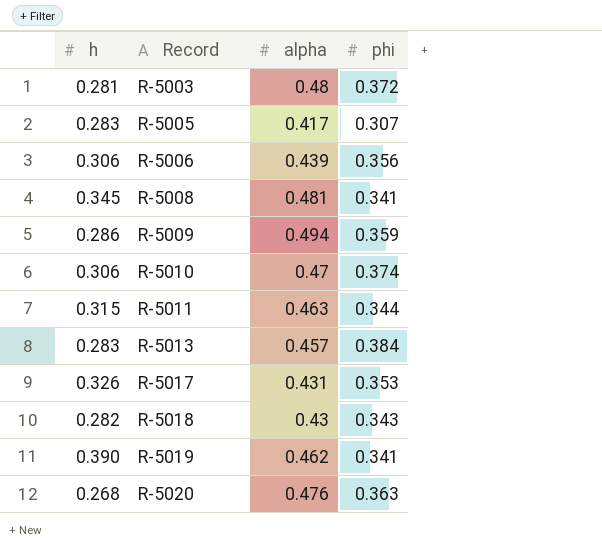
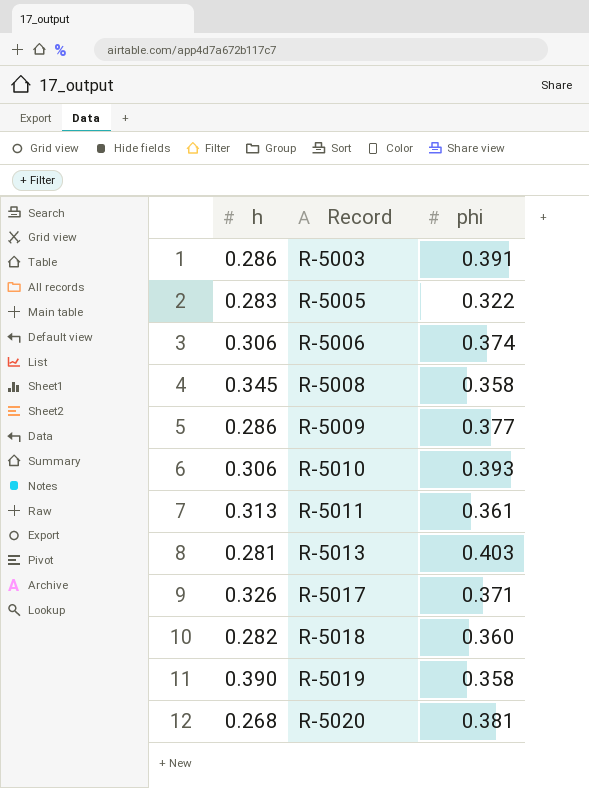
column alpha | position: 3 -> none
R-5003 | h: 0.281 -> 0.286
R-5003 | phi: 0.372 -> 0.391
R-5005 | phi: 0.307 -> 0.322
R-5006 | phi: 0.356 -> 0.374
R-5008 | phi: 0.341 -> 0.358
R-5009 | phi: 0.359 -> 0.377
R-5010 | phi: 0.374 -> 0.393
R-5011 | h: 0.315 -> 0.313
R-5011 | phi: 0.344 -> 0.361
R-5013 | h: 0.283 -> 0.281
R-5013 | phi: 0.384 -> 0.403
R-5017 | phi: 0.353 -> 0.371
R-5018 | phi: 0.343 -> 0.360
R-5019 | phi: 0.341 -> 0.358
R-5020 | phi: 0.363 -> 0.381

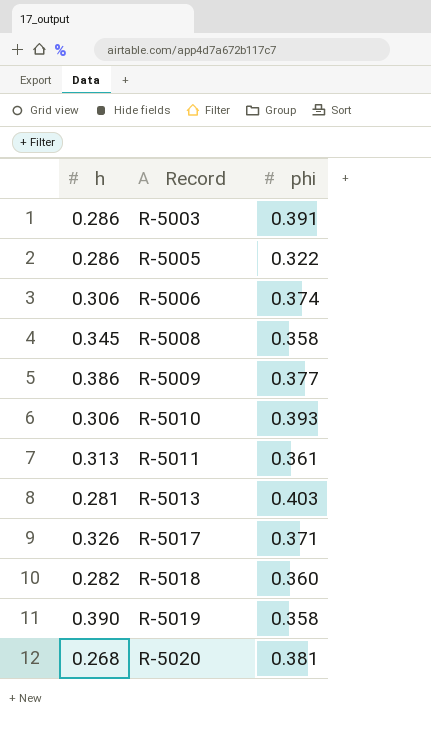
R-5005 | h: 0.283 -> 0.286
R-5009 | h: 0.286 -> 0.386

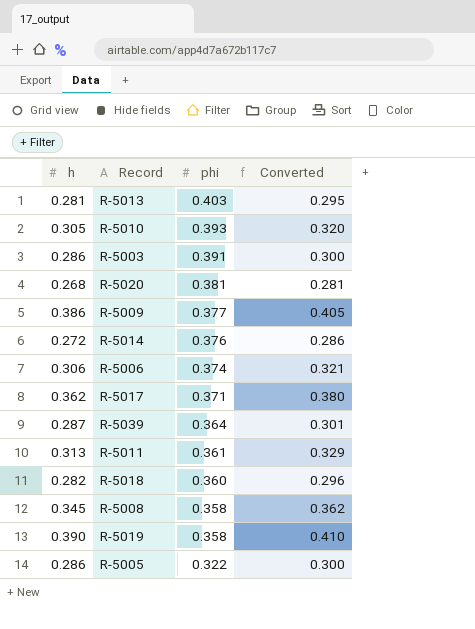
row order: Record ascending -> phi descending
column Converted | formula: none -> [h] * 1.05
R-5010 | h: 0.306 -> 0.305
row R-5014: none -> 0.272 | 0.376 | 0.286
R-5017 | h: 0.326 -> 0.362
row R-5039: none -> 0.287 | 0.364 | 0.301

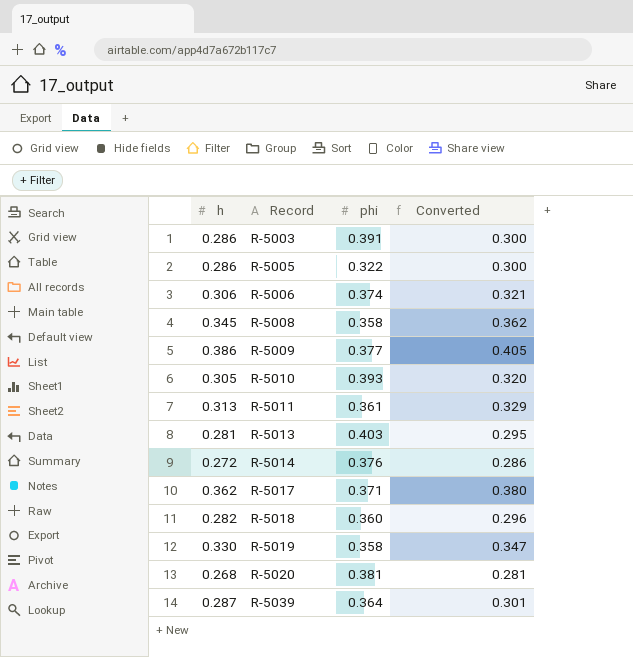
row order: phi descending -> Record ascending
R-5019 | h: 0.390 -> 0.330
R-5019 | Converted: 0.410 -> 0.347

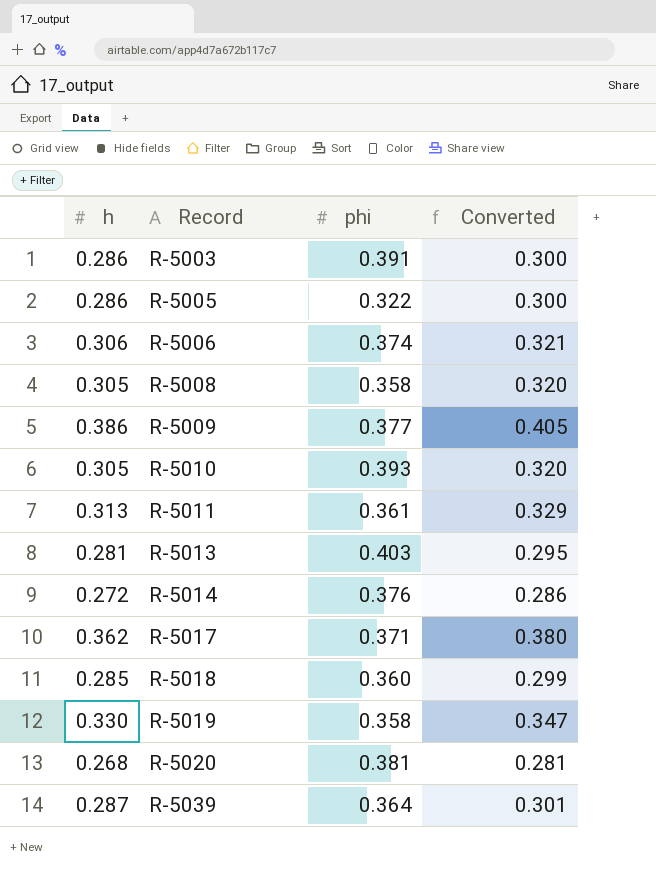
R-5008 | h: 0.345 -> 0.305
R-5008 | Converted: 0.362 -> 0.320
R-5018 | h: 0.282 -> 0.285
R-5018 | Converted: 0.296 -> 0.299

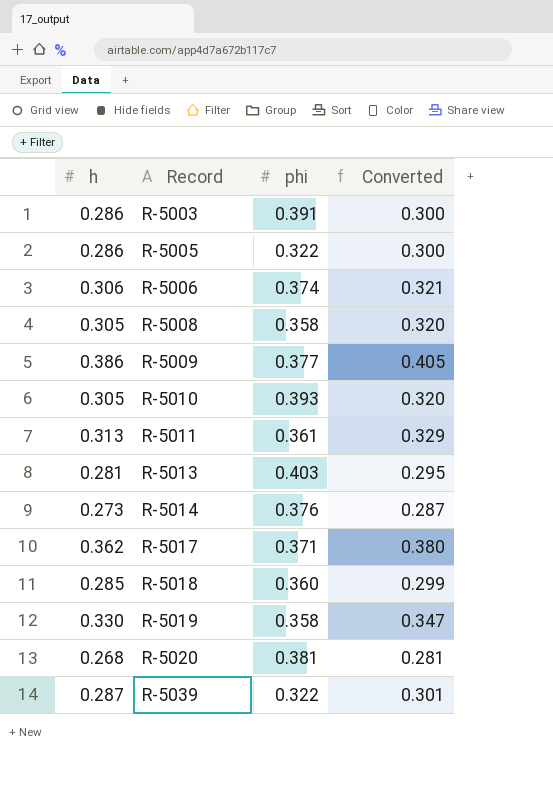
R-5014 | h: 0.272 -> 0.273
R-5014 | Converted: 0.286 -> 0.287
R-5039 | phi: 0.364 -> 0.322

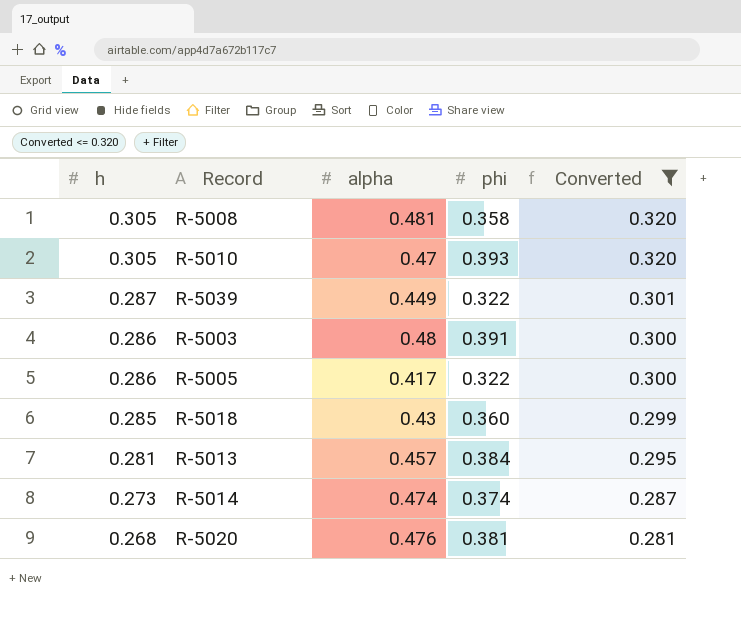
filter: none -> Converted <= 0.320
row order: Record ascending -> h descending
column alpha | position: none -> 3
R-5013 | phi: 0.403 -> 0.384
R-5014 | phi: 0.376 -> 0.374

